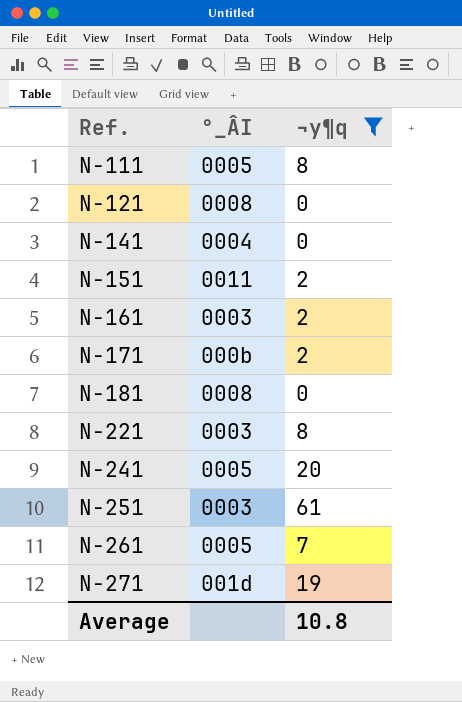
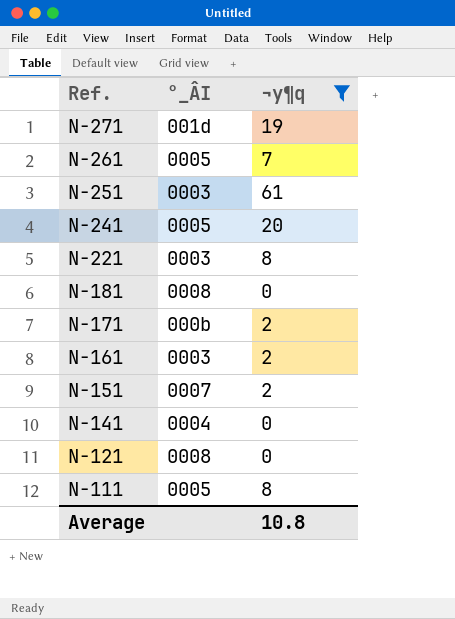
row order: Ref. ascending -> Ref. descending
N-151 | °_ÂI: 0011 -> 0007

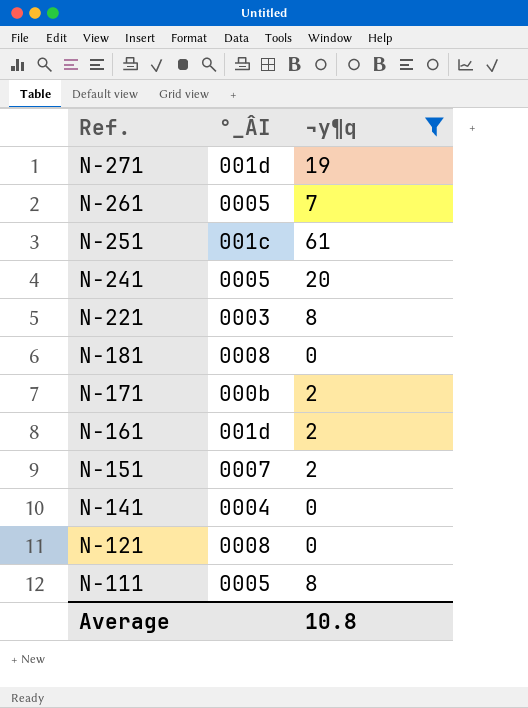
N-251 | °_ÂI: 0003 -> 001c
N-161 | °_ÂI: 0003 -> 001d

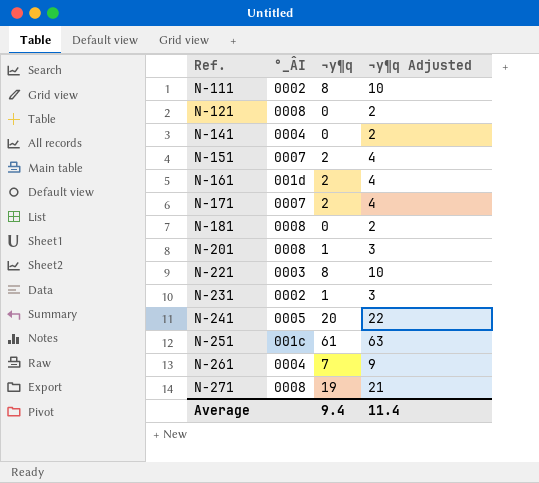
filter: ¬y¶q != 1 -> none
row order: Ref. descending -> Ref. ascending
column ¬y¶q Adjusted | formula: none -> [¬y¶q] + 2
N-111 | °_ÂI: 0005 -> 0002
N-171 | °_ÂI: 000b -> 0007
N-261 | °_ÂI: 0005 -> 0004
N-271 | °_ÂI: 001d -> 0008
Average | ¬y¶q: 10.8 -> 9.4

